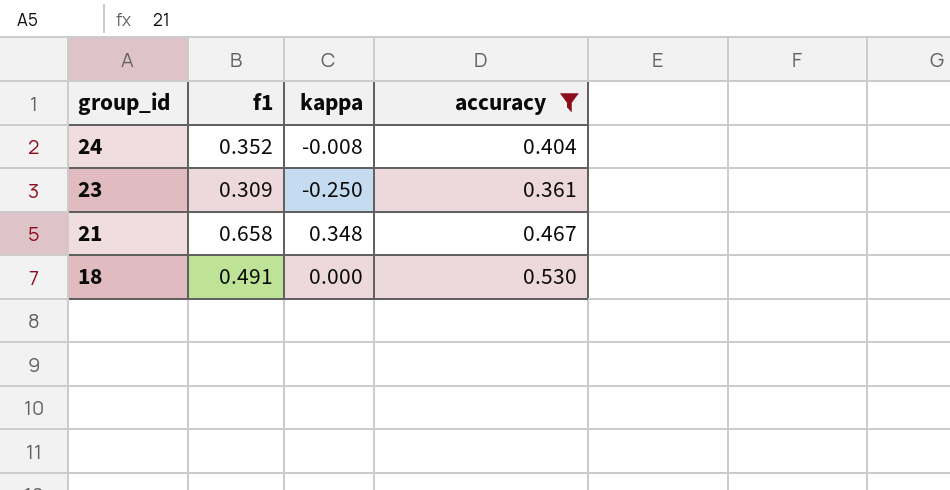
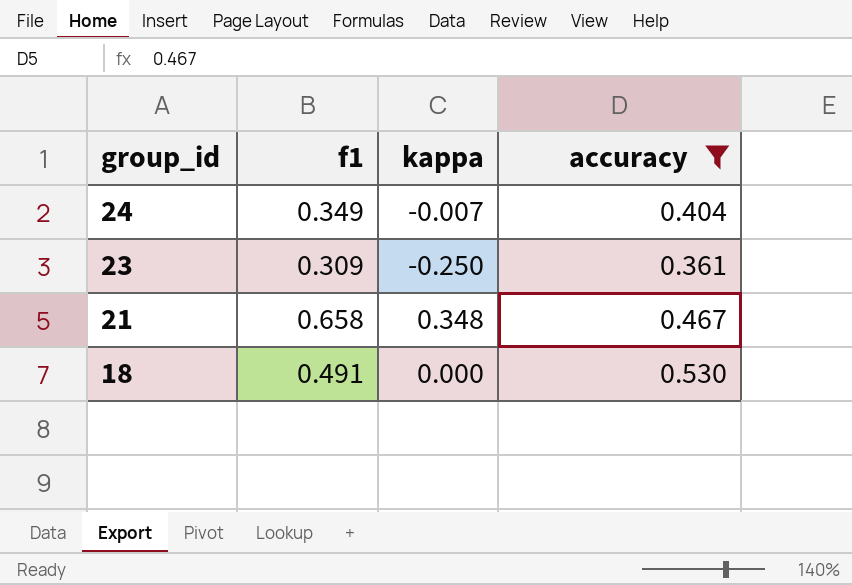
24 | f1: 0.352 -> 0.349
24 | kappa: -0.008 -> -0.007

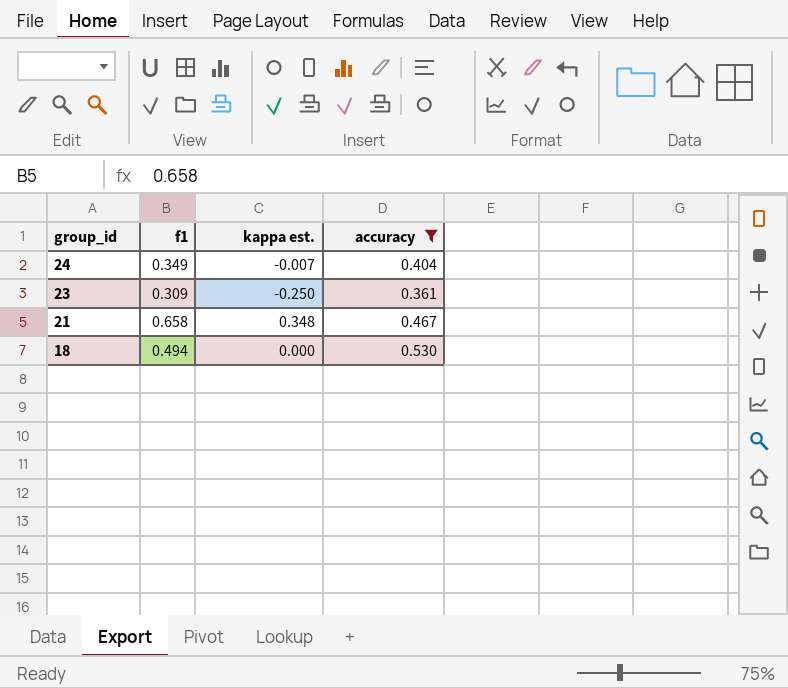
column name: kappa -> kappa est.
18 | f1: 0.491 -> 0.494

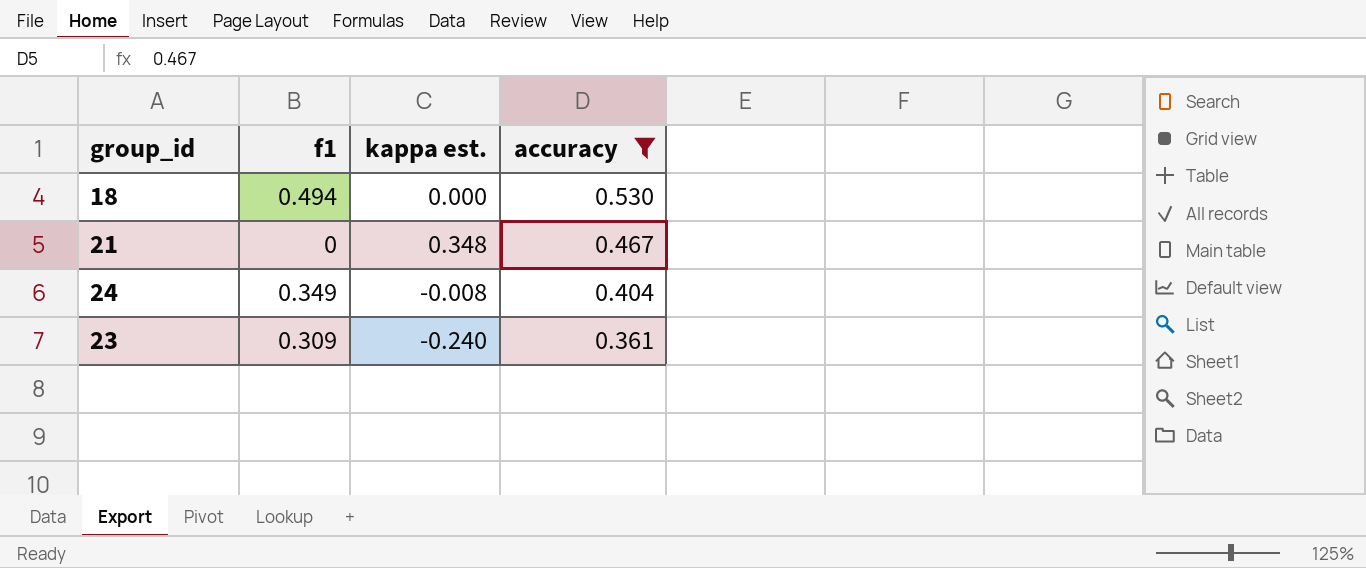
row order: group_id descending -> accuracy descending
21 | f1: 0.658 -> 0
24 | kappa est.: -0.007 -> -0.008
23 | kappa est.: -0.250 -> -0.240

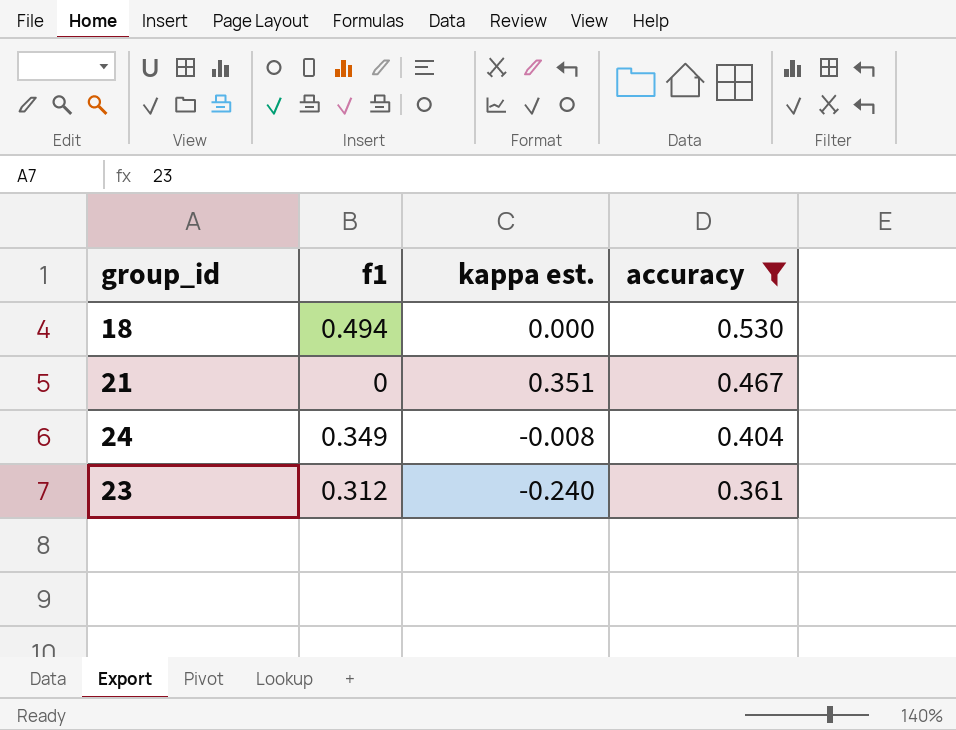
21 | kappa est.: 0.348 -> 0.351
23 | f1: 0.309 -> 0.312

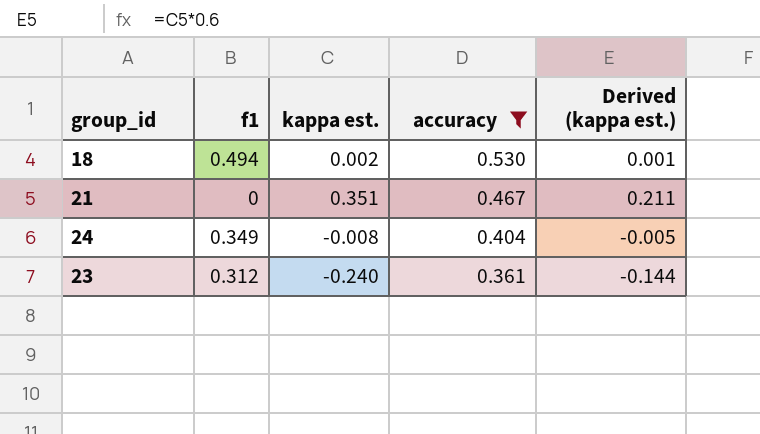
column Derived (kappa est.) | formula: none -> [kappa est.] * 0.6
18 | kappa est.: 0.000 -> 0.002

